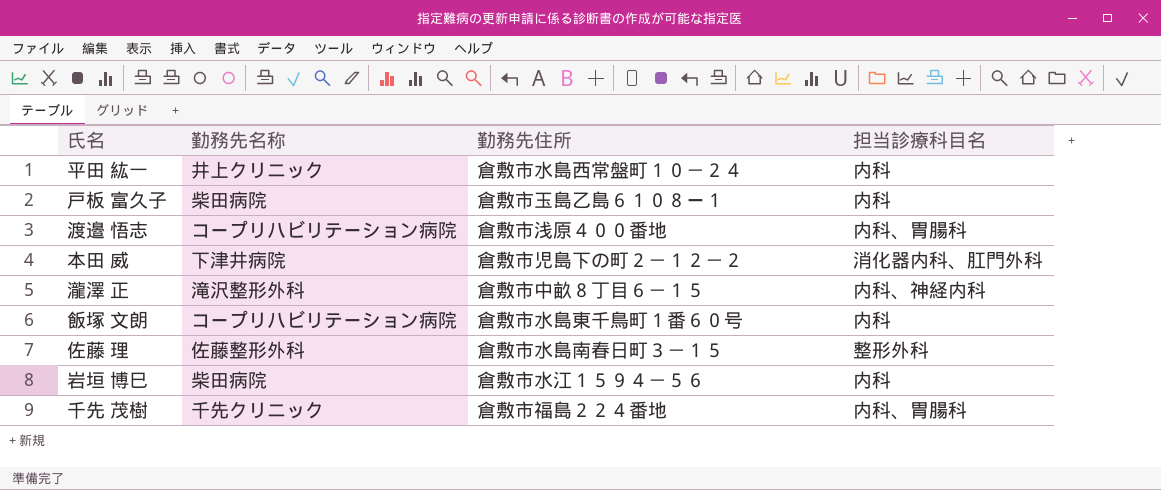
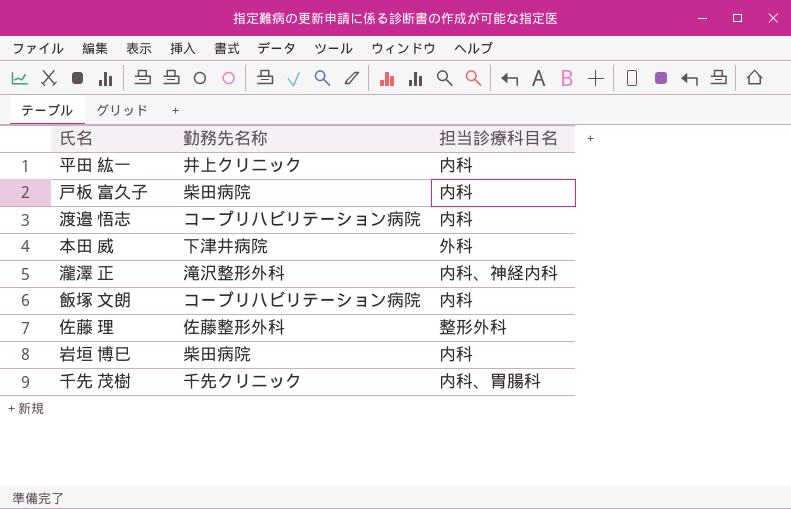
column 勤務先住所 | position: 3 -> none
渡邉 悟志 | 担当診療科目名: 内科、胃腸科 -> 内科
本田 威 | 担当診療科目名: 消化器内科、肛門外科 -> 外科

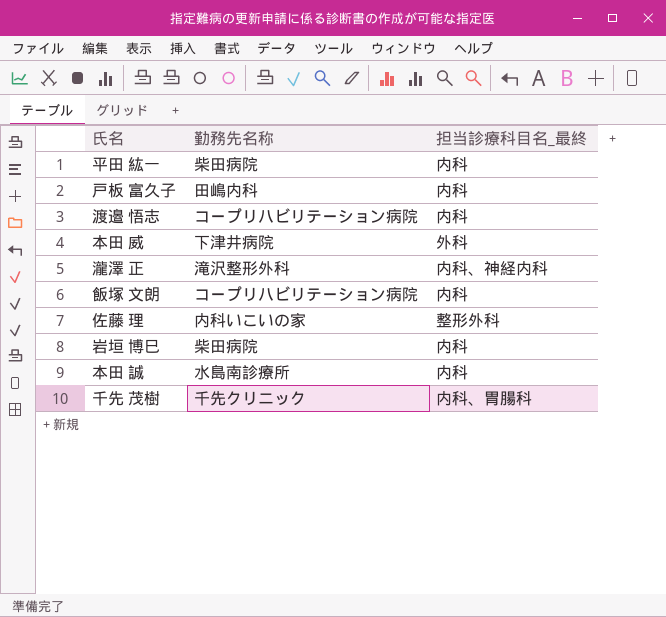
column name: 担当診療科目名 -> 担当診療科目名_最終
平田 紘一 | 勤務先名称: 井上クリニック -> 柴田病院
戸板 富久子 | 勤務先名称: 柴田病院 -> 田嶋内科
佐藤 理 | 勤務先名称: 佐藤整形外科 -> 内科いこいの家
row 本田 誠: none -> 水島南診療所 | 内科

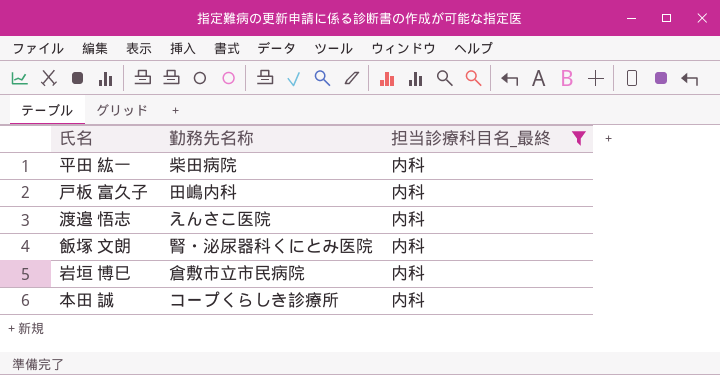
filter: none -> 担当診療科目名_最終 = 内科
渡邉 悟志 | 勤務先名称: コープリハビリテーション病院 -> えんさこ医院
飯塚 文朗 | 勤務先名称: コープリハビリテーション病院 -> 腎・泌尿器科くにとみ医院
岩垣 博巳 | 勤務先名称: 柴田病院 -> 倉敷市立市民病院
本田 誠 | 勤務先名称: 水島南診療所 -> コープくらしき診療所

